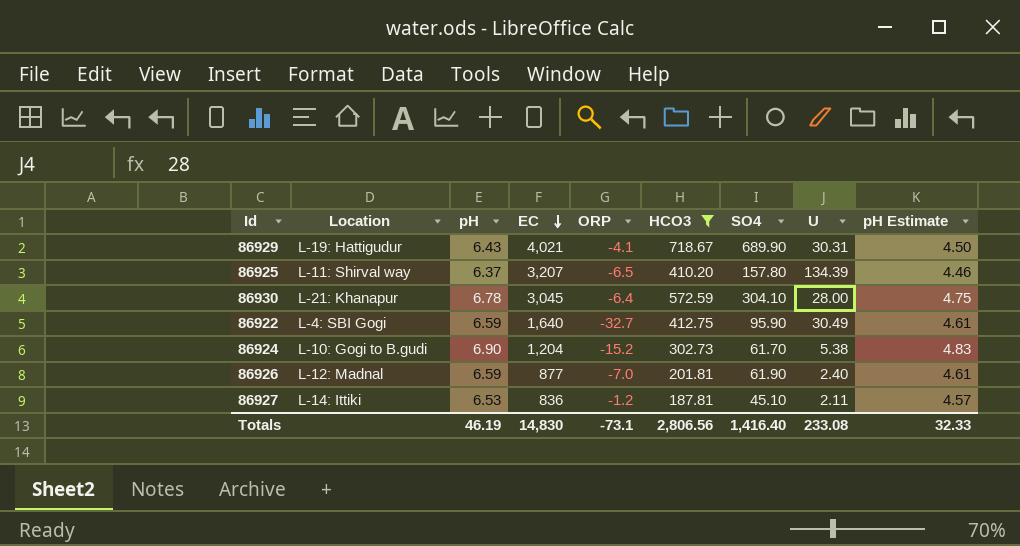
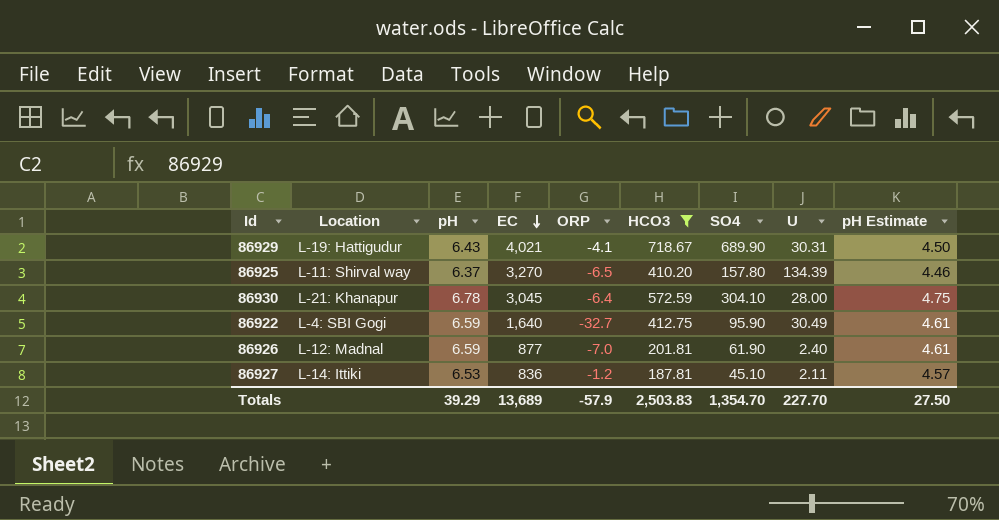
row 86924: L-10: Gogi to B.gudi | 6.90 | 1,204 | -15.2 | 302.73 | 61.70 | 5.38 | 4.83 -> none
86925 | EC: 3,207 -> 3,270
Totals | pH: 46.19 -> 39.29
Totals | EC: 14,830 -> 13,689
Totals | ORP: -73.1 -> -57.9
Totals | HCO3: 2,806.56 -> 2,503.83
Totals | SO4: 1,416.40 -> 1,354.70
Totals | U: 233.08 -> 227.70
Totals | pH Estimate: 32.33 -> 27.50

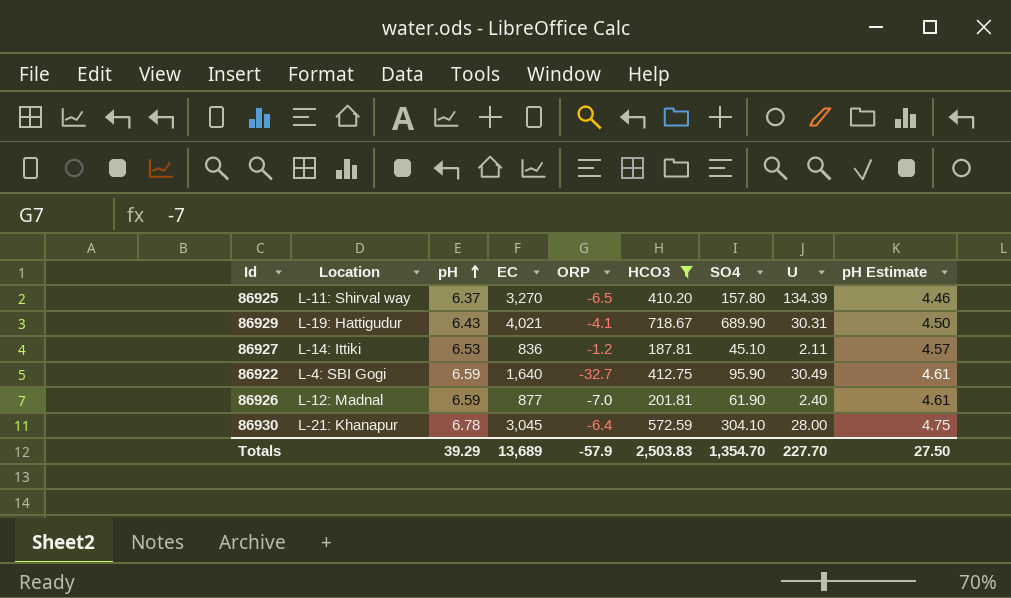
row order: EC descending -> pH ascending

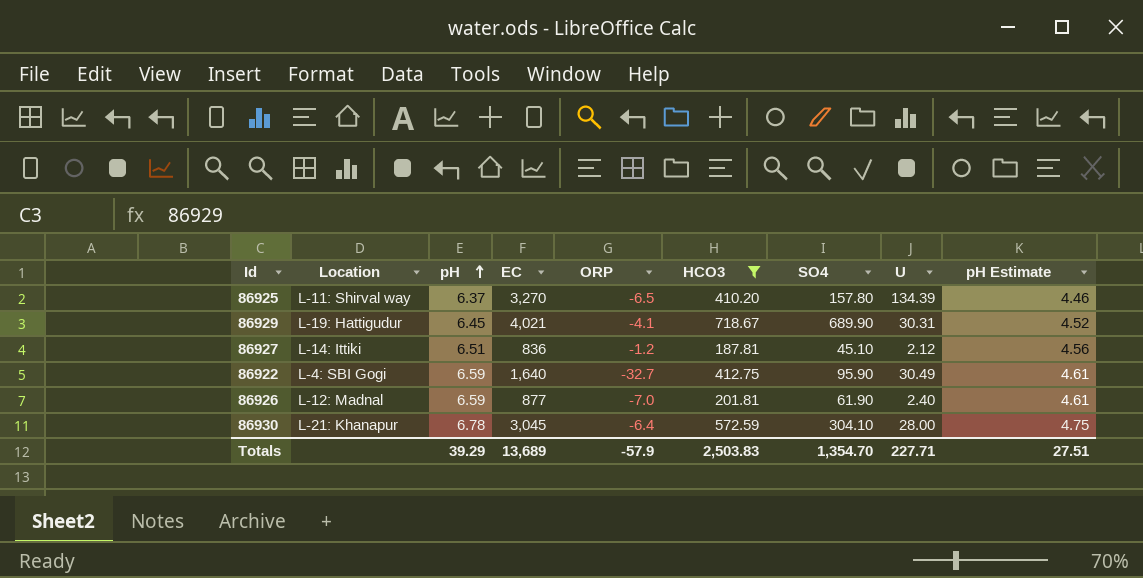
86929 | pH: 6.43 -> 6.45
86929 | pH Estimate: 4.50 -> 4.52
86927 | pH: 6.53 -> 6.51
86927 | U: 2.11 -> 2.12
86927 | pH Estimate: 4.57 -> 4.56
Totals | U: 227.70 -> 227.71
Totals | pH Estimate: 27.50 -> 27.51

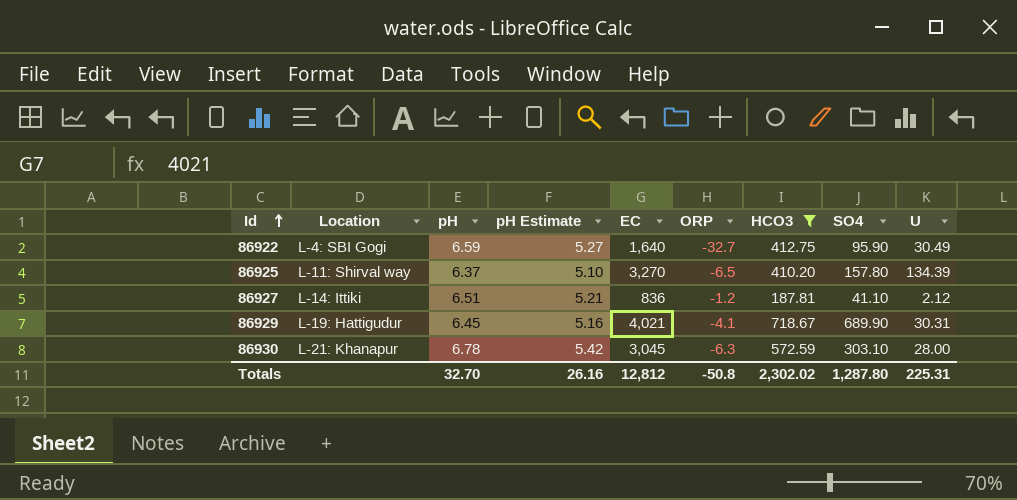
row order: pH ascending -> Id ascending
column pH Estimate | formula: [pH] * 0.7 -> [pH] * 0.8
column pH Estimate | position: 9 -> 4
row 86926: L-12: Madnal | 6.59 | 877 | -7.0 | 201.81 | 61.90 | 2.40 | 4.61 -> none
86927 | SO4: 45.10 -> 41.10
86930 | ORP: -6.4 -> -6.3
86930 | SO4: 304.10 -> 303.10
Totals | pH: 39.29 -> 32.70
Totals | pH Estimate: 27.51 -> 26.16
Totals | EC: 13,689 -> 12,812
Totals | ORP: -57.9 -> -50.8
Totals | HCO3: 2,503.83 -> 2,302.02
Totals | SO4: 1,354.70 -> 1,287.80
Totals | U: 227.71 -> 225.31

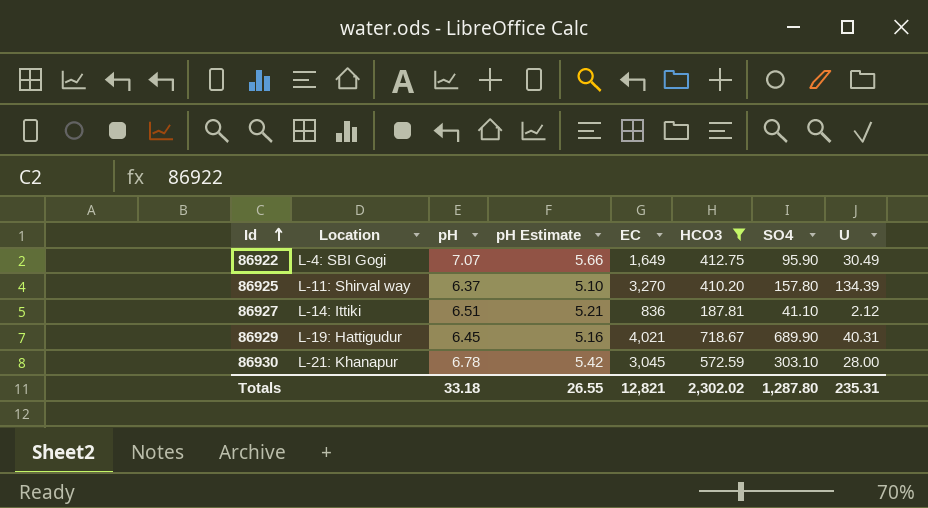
column ORP | position: 6 -> none
86922 | pH: 6.59 -> 7.07
86922 | pH Estimate: 5.27 -> 5.66
86922 | EC: 1,640 -> 1,649
86929 | U: 30.31 -> 40.31
Totals | pH: 32.70 -> 33.18
Totals | pH Estimate: 26.16 -> 26.55
Totals | EC: 12,812 -> 12,821
Totals | U: 225.31 -> 235.31

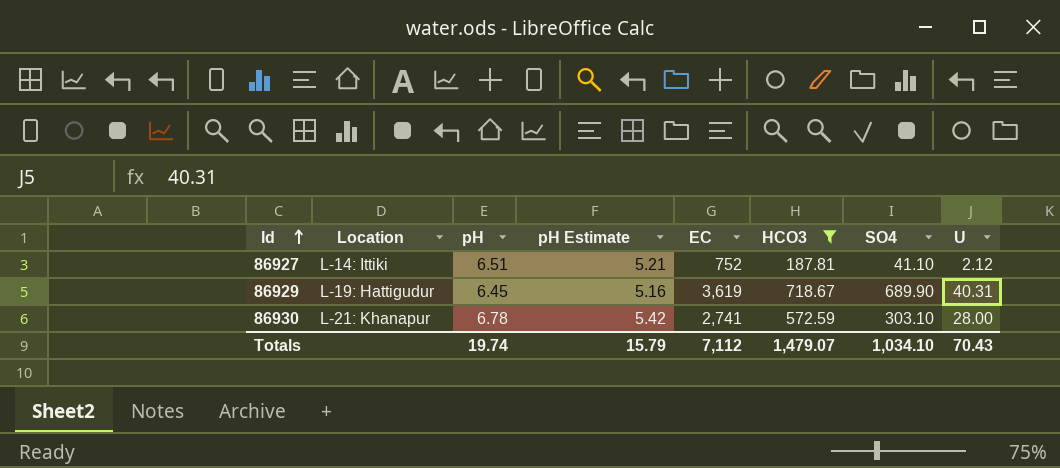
row 86922: L-4: SBI Gogi | 7.07 | 5.66 | 1,649 | 412.75 | 95.90 | 30.49 -> none
row 86925: L-11: Shirval way | 6.37 | 5.10 | 3,270 | 410.20 | 157.80 | 134.39 -> none
86927 | EC: 836 -> 752
86929 | EC: 4,021 -> 3,619
86930 | EC: 3,045 -> 2,741
Totals | pH: 33.18 -> 19.74
Totals | pH Estimate: 26.55 -> 15.79
Totals | EC: 12,821 -> 7,112
Totals | HCO3: 2,302.02 -> 1,479.07
Totals | SO4: 1,287.80 -> 1,034.10
Totals | U: 235.31 -> 70.43

